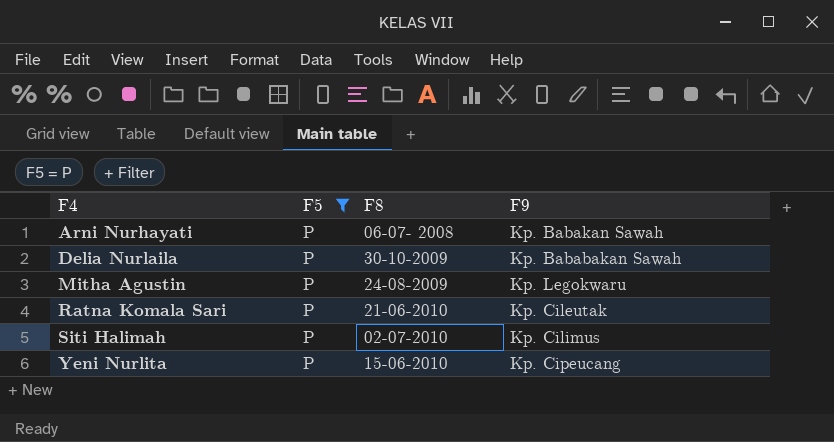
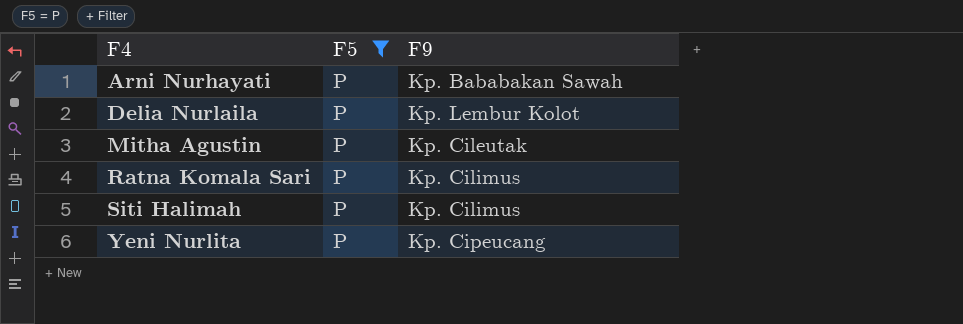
column F8 | position: 3 -> none
Arni Nurhayati | F9: Kp. Babakan Sawah -> Kp. Bababakan Sawah
Delia Nurlaila | F9: Kp. Bababakan Sawah -> Kp. Lembur Kolot
Mitha Agustin | F9: Kp. Legokwaru -> Kp. Cileutak
Ratna Komala Sari | F9: Kp. Cileutak -> Kp. Cilimus

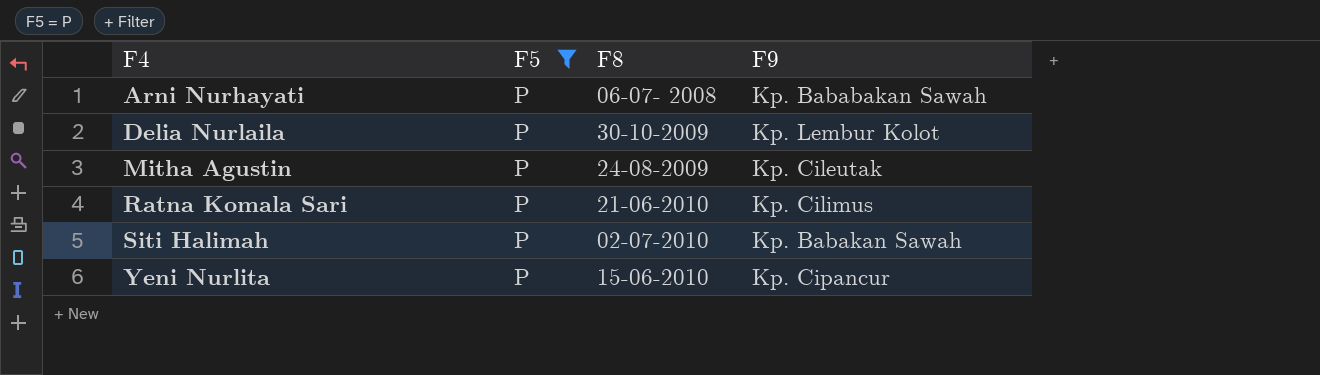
column F8 | position: none -> 3
Siti Halimah | F9: Kp. Cilimus -> Kp. Babakan Sawah
Yeni Nurlita | F9: Kp. Cipeucang -> Kp. Cipancur

